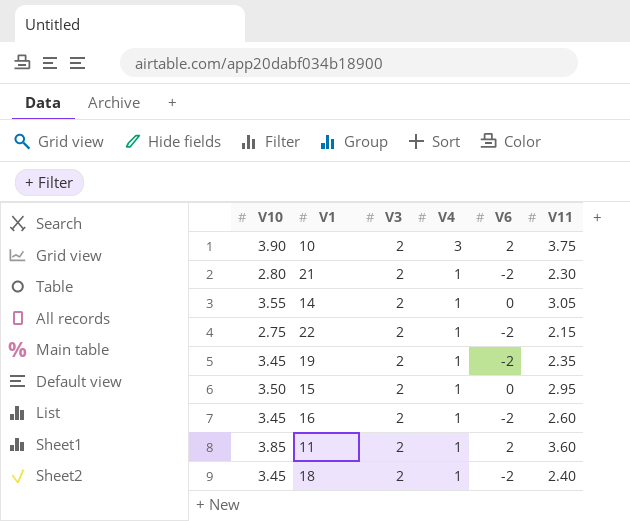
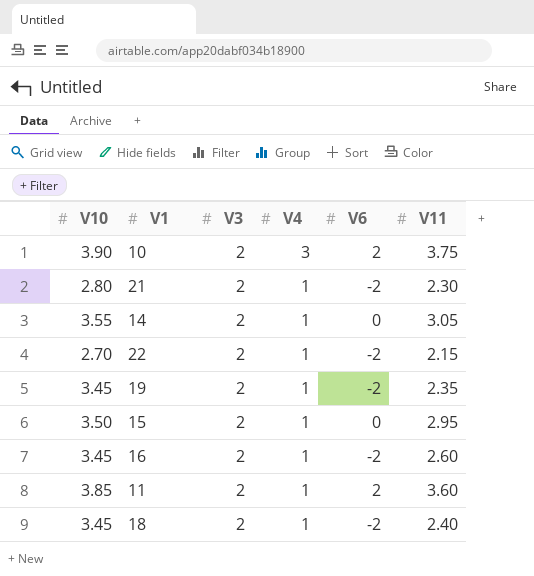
22 | V10: 2.75 -> 2.70

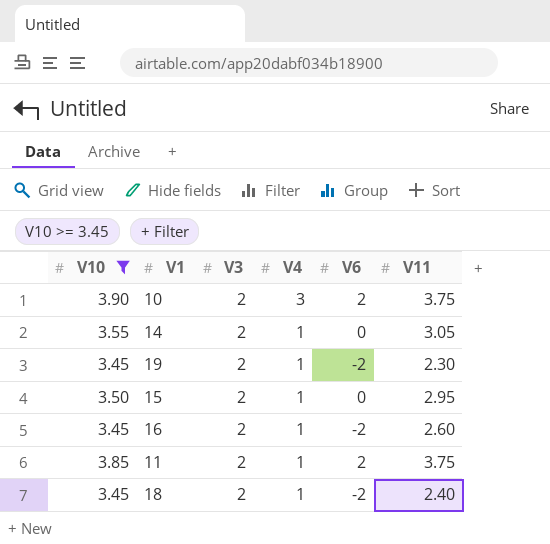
filter: none -> V10 >= 3.45
19 | V11: 2.35 -> 2.30
11 | V11: 3.60 -> 3.75

